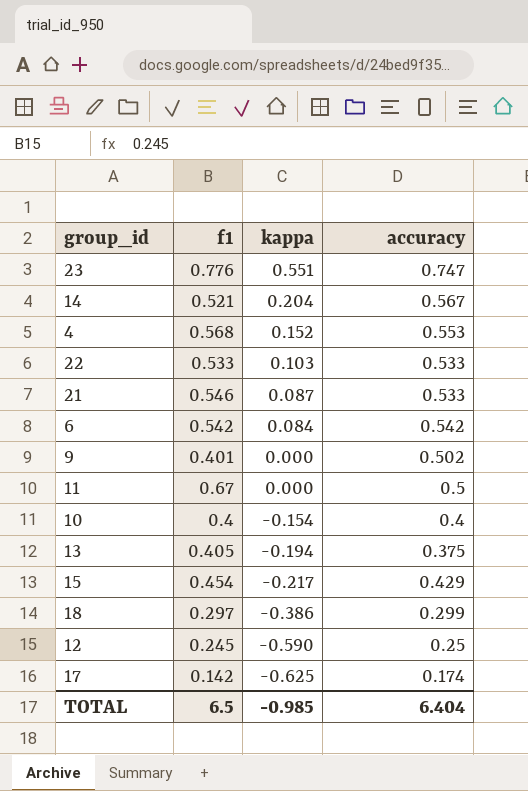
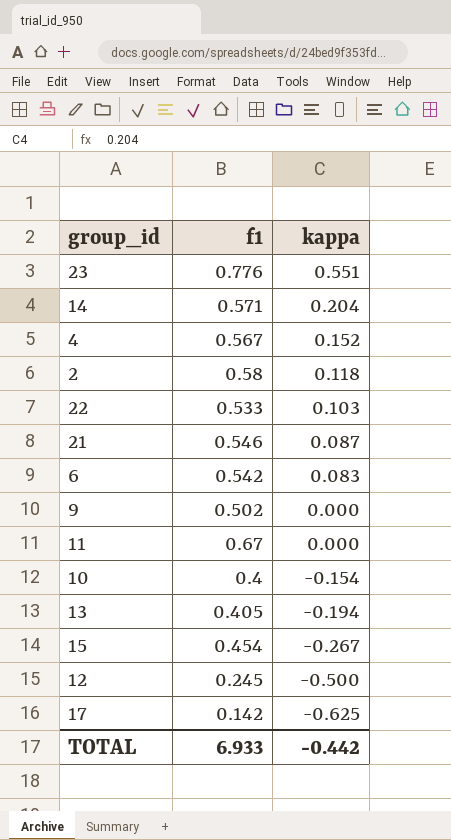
column accuracy | position: 4 -> none
row 18: 0.297 | -0.386 | 0.299 -> none
14 | f1: 0.521 -> 0.571
4 | f1: 0.568 -> 0.567
row 2: none -> 0.58 | 0.118
6 | kappa: 0.084 -> 0.083
9 | f1: 0.401 -> 0.502
15 | kappa: -0.217 -> -0.267
12 | kappa: -0.590 -> -0.500
TOTAL | f1: 6.5 -> 6.933
TOTAL | kappa: -0.985 -> -0.442

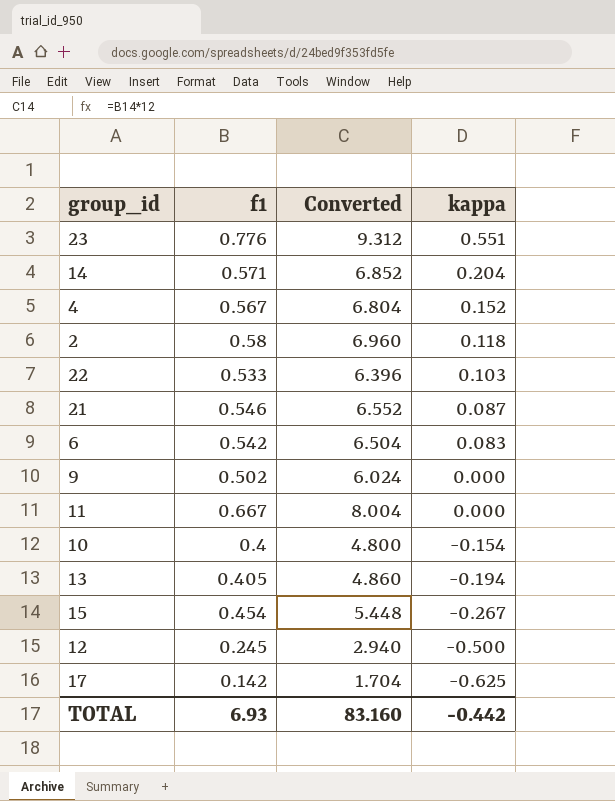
column Converted | formula: none -> [f1] * 12
11 | f1: 0.67 -> 0.667
TOTAL | f1: 6.933 -> 6.93

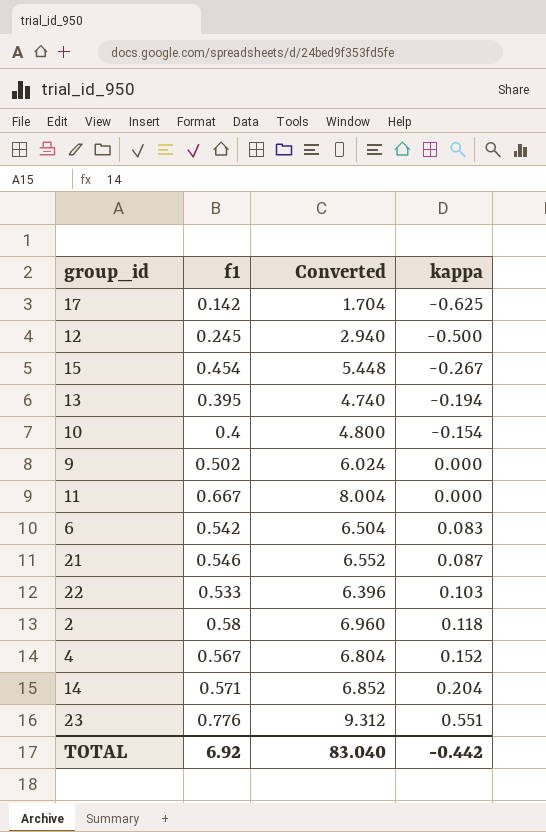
row order: kappa descending -> kappa ascending
13 | f1: 0.405 -> 0.395
13 | Converted: 4.860 -> 4.740
TOTAL | f1: 6.93 -> 6.92
TOTAL | Converted: 83.160 -> 83.040

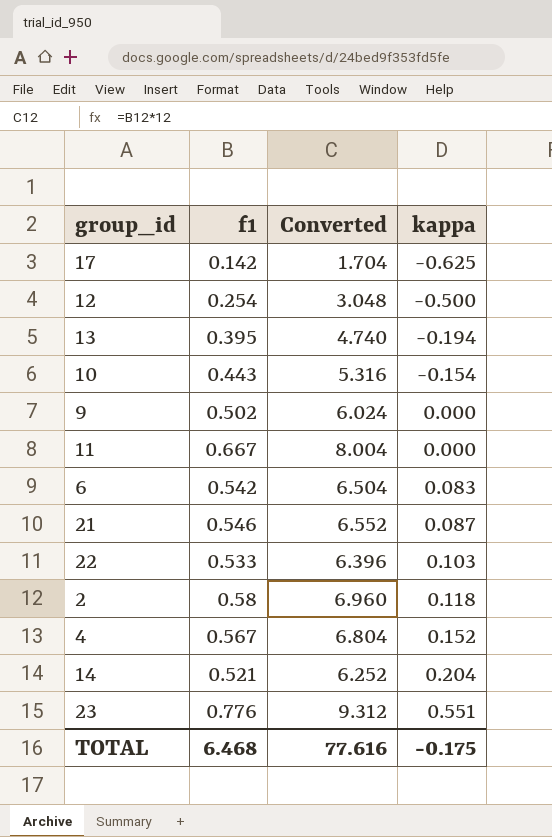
row 15: 0.454 | 5.448 | -0.267 -> none
12 | f1: 0.245 -> 0.254
12 | Converted: 2.940 -> 3.048
10 | f1: 0.4 -> 0.443
10 | Converted: 4.800 -> 5.316
14 | f1: 0.571 -> 0.521
14 | Converted: 6.852 -> 6.252
TOTAL | f1: 6.92 -> 6.468
TOTAL | Converted: 83.040 -> 77.616
TOTAL | kappa: -0.442 -> -0.175

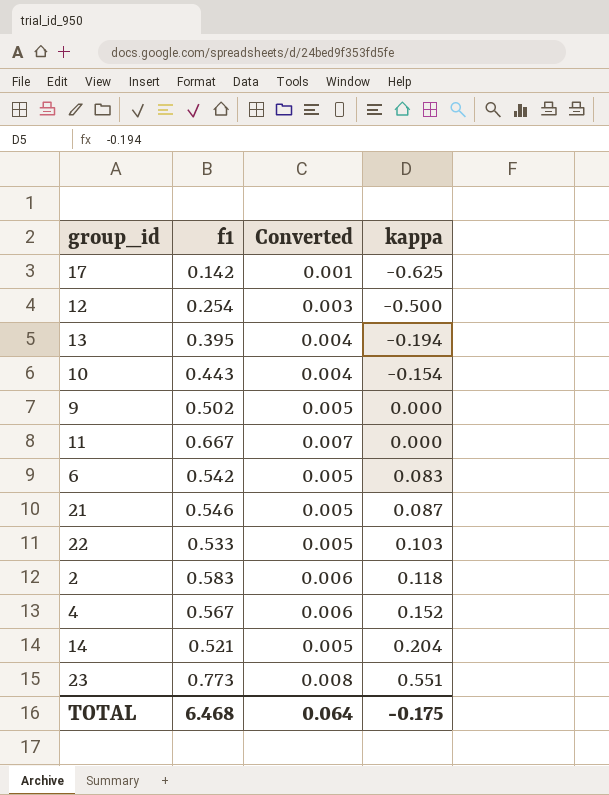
column Converted | formula: [f1] * 12 -> [f1] * 0.01
2 | f1: 0.58 -> 0.583
23 | f1: 0.776 -> 0.773
TOTAL | Converted: 77.616 -> 0.064

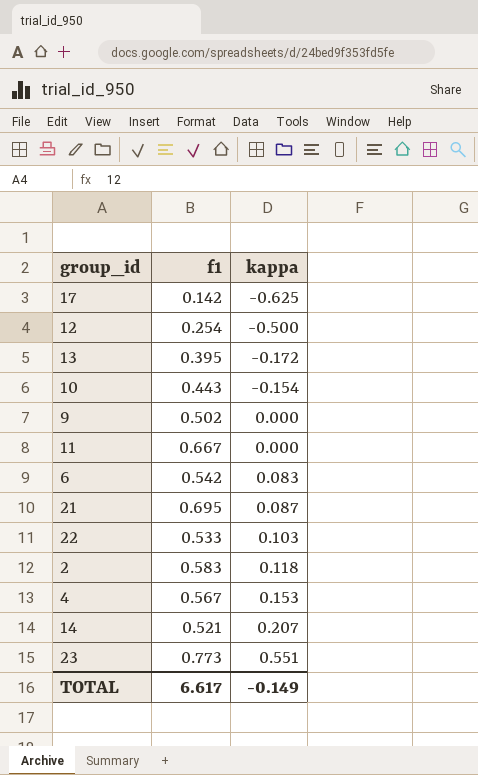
column Converted | formula: [f1] * 0.01 -> none
13 | kappa: -0.194 -> -0.172
21 | f1: 0.546 -> 0.695
4 | kappa: 0.152 -> 0.153
14 | kappa: 0.204 -> 0.207
TOTAL | f1: 6.468 -> 6.617
TOTAL | kappa: -0.175 -> -0.149

